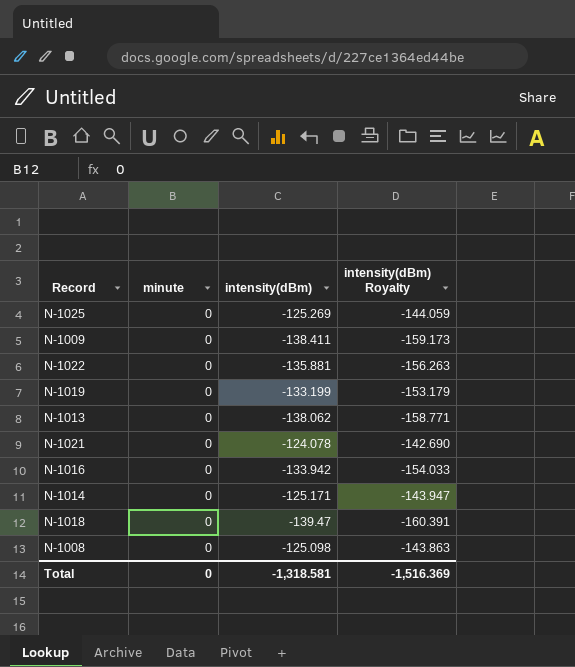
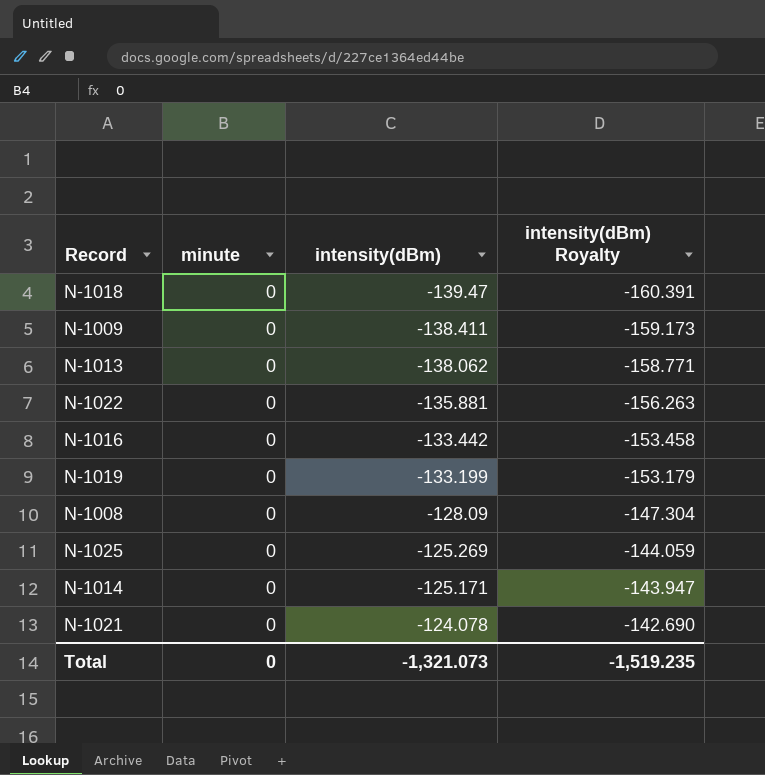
row order: none -> intensity(dBm) ascending
N-1016 | intensity(dBm): -133.942 -> -133.442
N-1016 | intensity(dBm) Royalty: -154.033 -> -153.458
N-1008 | intensity(dBm): -125.098 -> -128.09
N-1008 | intensity(dBm) Royalty: -143.863 -> -147.304
Total | intensity(dBm): -1,318.581 -> -1,321.073
Total | intensity(dBm) Royalty: -1,516.369 -> -1,519.235

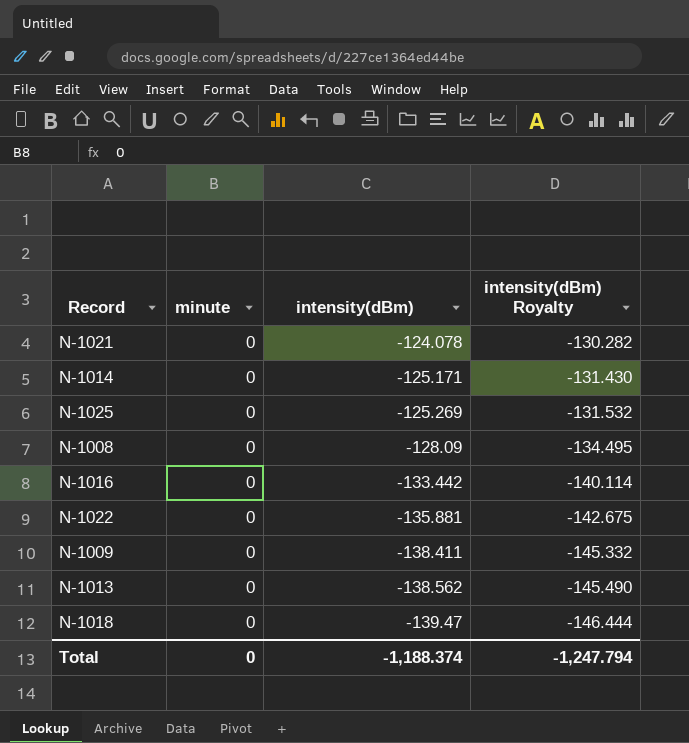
row order: intensity(dBm) ascending -> intensity(dBm) descending
column intensity(dBm) Royalty | formula: [intensity(dBm)] * 1.15 -> [intensity(dBm)] * 1.05
row N-1019: 0 | -133.199 | -153.179 -> none
N-1013 | intensity(dBm): -138.062 -> -138.562
Total | intensity(dBm): -1,321.073 -> -1,188.374
Total | intensity(dBm) Royalty: -1,519.235 -> -1,247.794

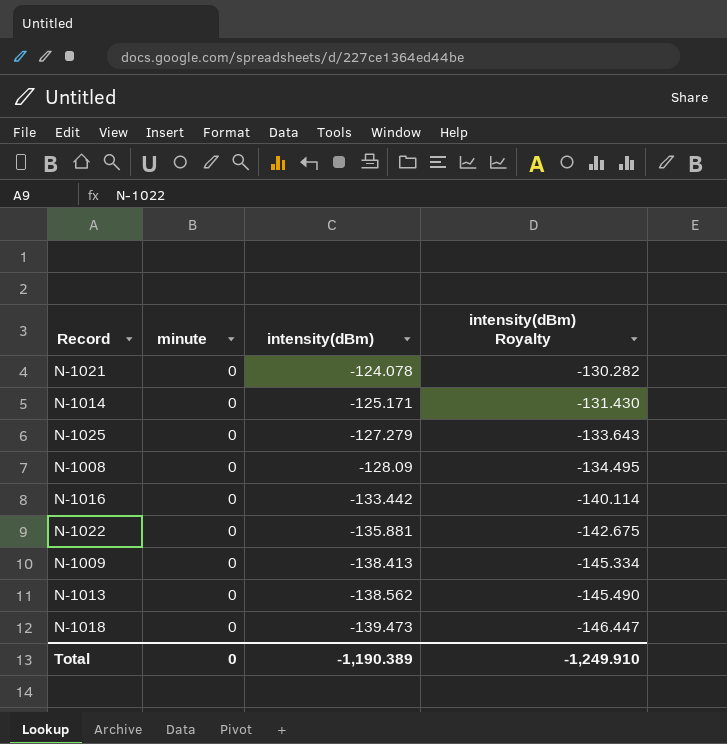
N-1025 | intensity(dBm): -125.269 -> -127.279
N-1025 | intensity(dBm) Royalty: -131.532 -> -133.643
N-1009 | intensity(dBm): -138.411 -> -138.413
N-1009 | intensity(dBm) Royalty: -145.332 -> -145.334
N-1018 | intensity(dBm): -139.47 -> -139.473
N-1018 | intensity(dBm) Royalty: -146.444 -> -146.447
Total | intensity(dBm): -1,188.374 -> -1,190.389
Total | intensity(dBm) Royalty: -1,247.794 -> -1,249.910

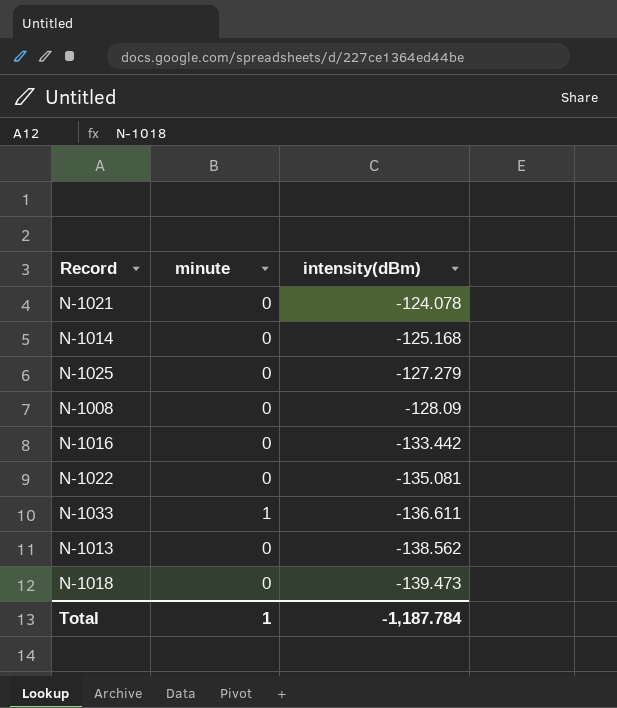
column intensity(dBm) Royalty | formula: [intensity(dBm)] * 1.05 -> none
row N-1009: 0 | -138.413 | -145.334 -> none
N-1014 | intensity(dBm): -125.171 -> -125.168
N-1022 | intensity(dBm): -135.881 -> -135.081
row N-1033: none -> 1 | -136.611
Total | minute: 0 -> 1
Total | intensity(dBm): -1,190.389 -> -1,187.784

